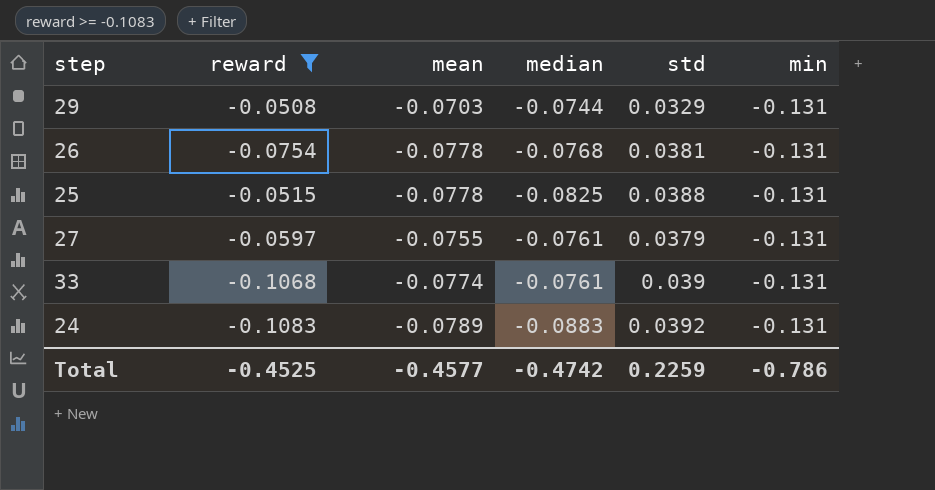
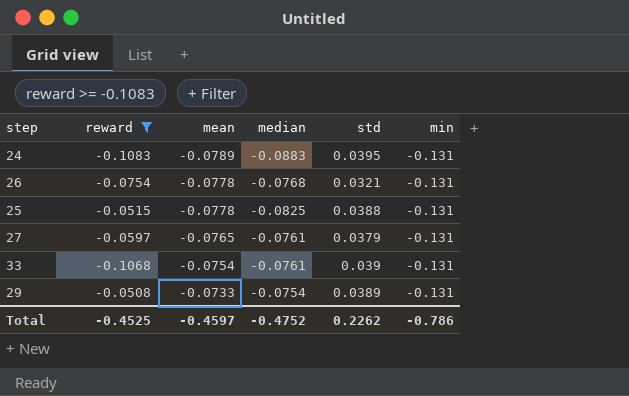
row order: none -> mean ascending
24 | std: 0.0392 -> 0.0395
26 | std: 0.0381 -> 0.0321
27 | mean: -0.0755 -> -0.0765
33 | mean: -0.0774 -> -0.0754
29 | mean: -0.0703 -> -0.0733
29 | median: -0.0744 -> -0.0754
29 | std: 0.0329 -> 0.0389
Total | mean: -0.4577 -> -0.4597
Total | median: -0.4742 -> -0.4752
Total | std: 0.2259 -> 0.2262

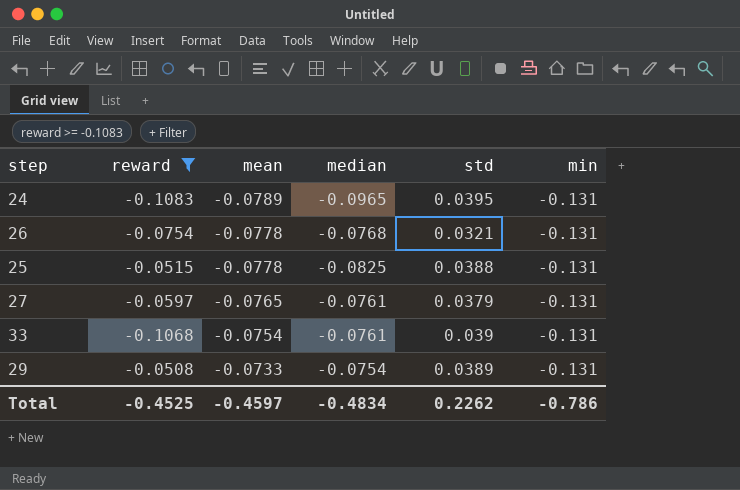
24 | median: -0.0883 -> -0.0965
Total | median: -0.4752 -> -0.4834

